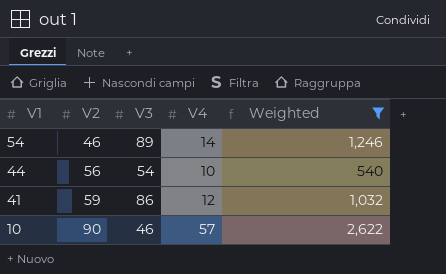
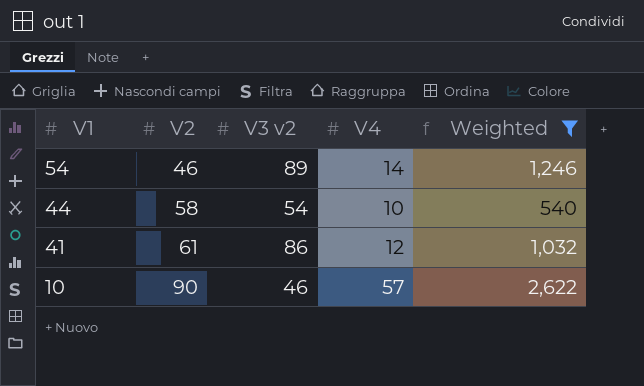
column name: V3 -> V3 v2
44 | V2: 56 -> 58
41 | V2: 59 -> 61

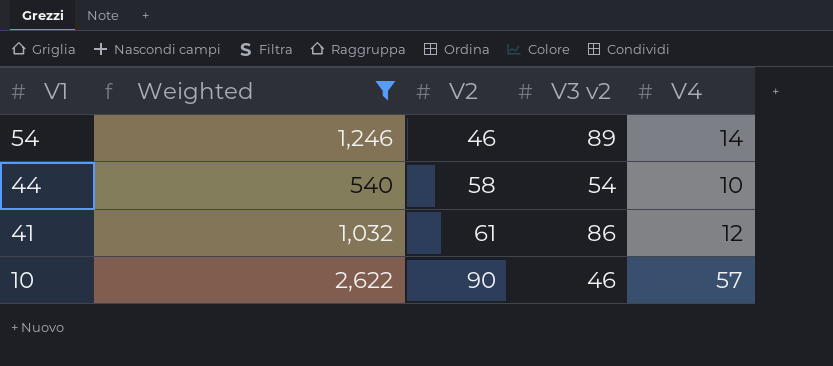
column Weighted | position: 5 -> 2

